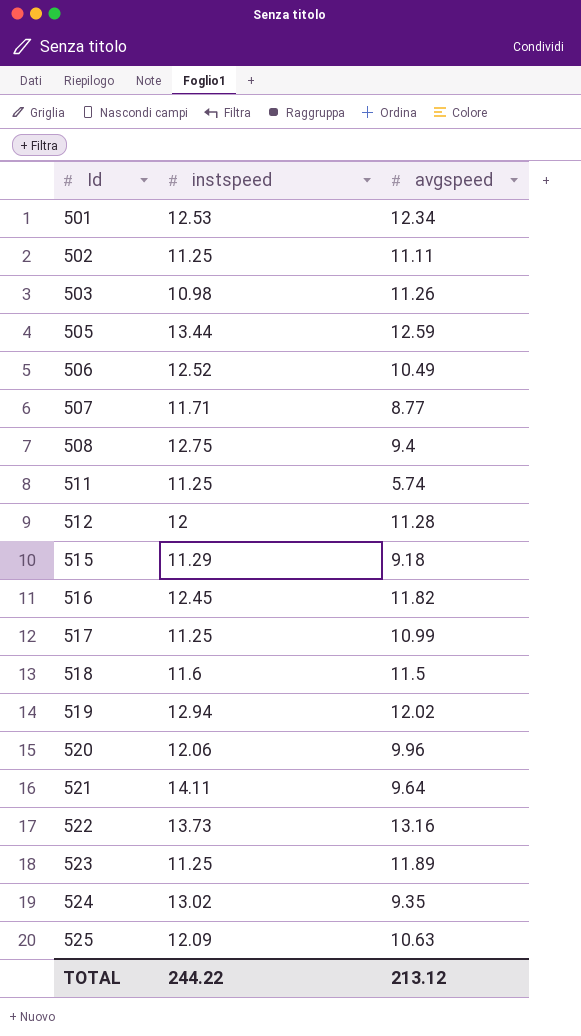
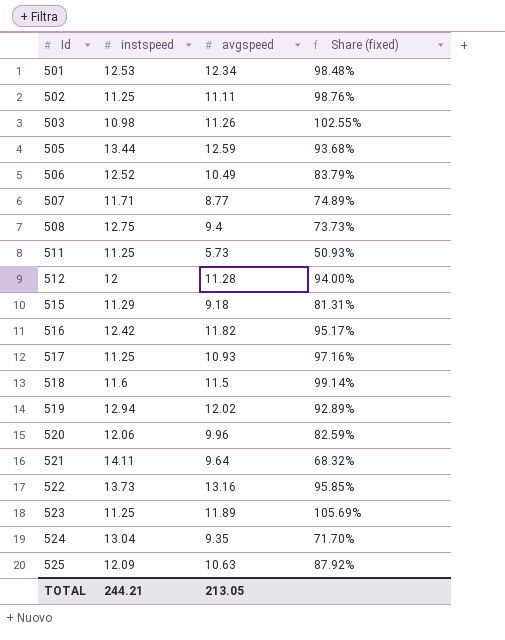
column Share (fixed) | formula: none -> [avgspeed] / [instspeed]
511 | avgspeed: 5.74 -> 5.73
516 | instspeed: 12.45 -> 12.42
517 | avgspeed: 10.99 -> 10.93
524 | instspeed: 13.02 -> 13.04
TOTAL | instspeed: 244.22 -> 244.21
TOTAL | avgspeed: 213.12 -> 213.05

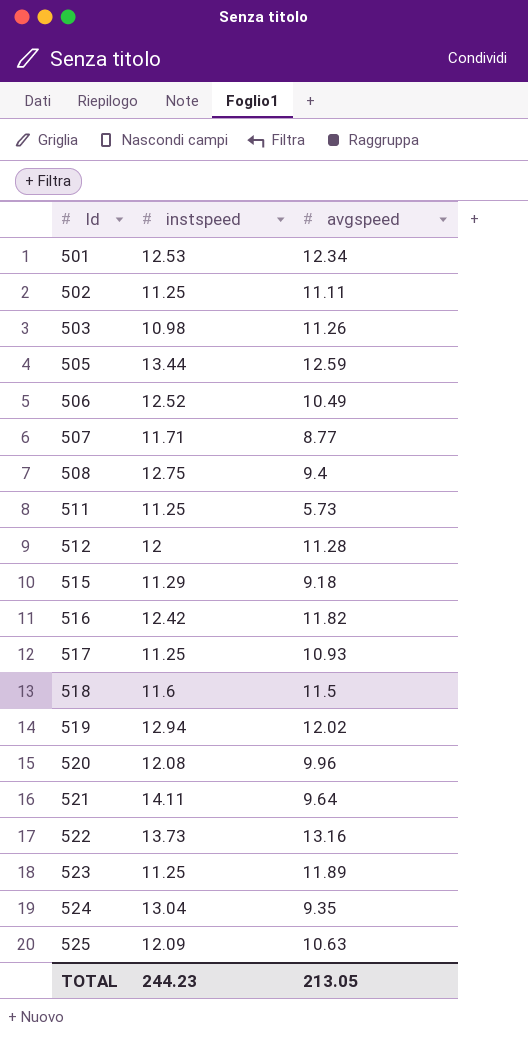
column Share (fixed) | formula: [avgspeed] / [instspeed] -> none
520 | instspeed: 12.06 -> 12.08
TOTAL | instspeed: 244.21 -> 244.23

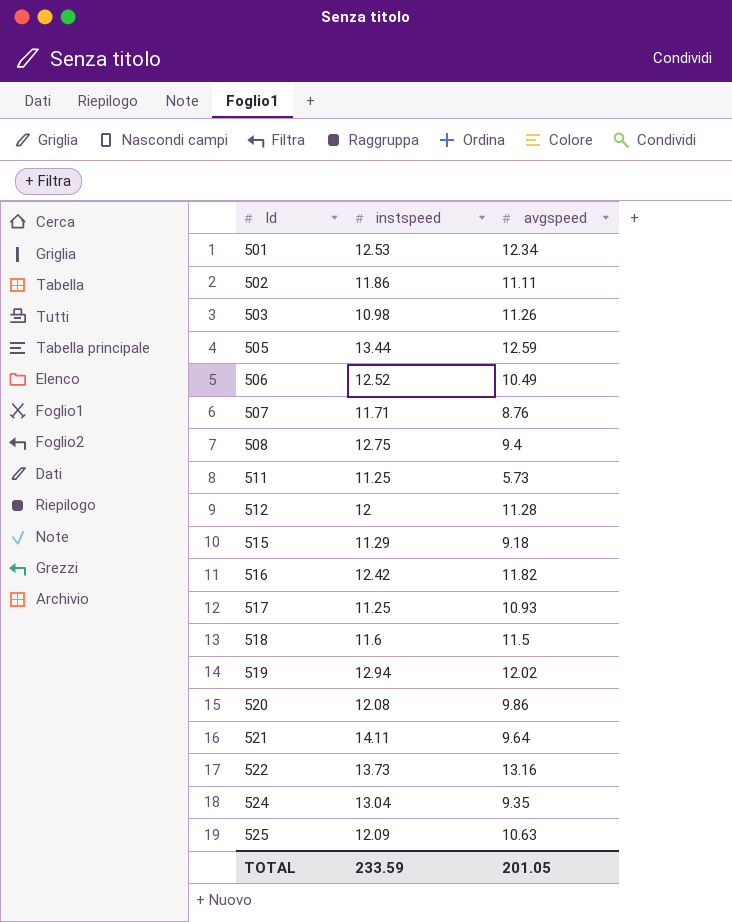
row 523: 11.25 | 11.89 -> none
502 | instspeed: 11.25 -> 11.86
507 | avgspeed: 8.77 -> 8.76
520 | avgspeed: 9.96 -> 9.86
TOTAL | instspeed: 244.23 -> 233.59
TOTAL | avgspeed: 213.05 -> 201.05

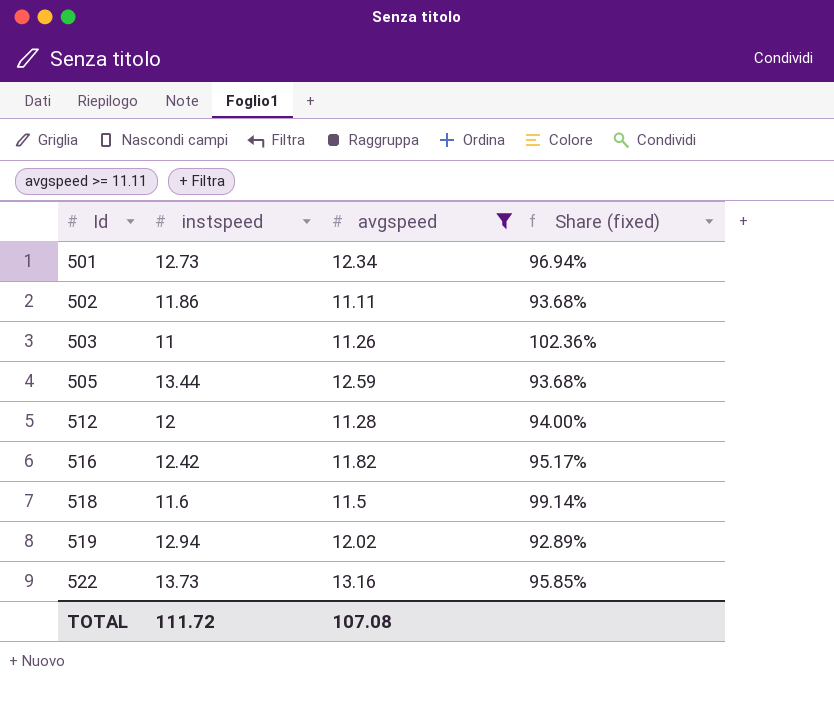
filter: none -> avgspeed >= 11.11
column Share (fixed) | formula: none -> [avgspeed] / [instspeed]
501 | instspeed: 12.53 -> 12.73
503 | instspeed: 10.98 -> 11
TOTAL | instspeed: 233.59 -> 111.72
TOTAL | avgspeed: 201.05 -> 107.08

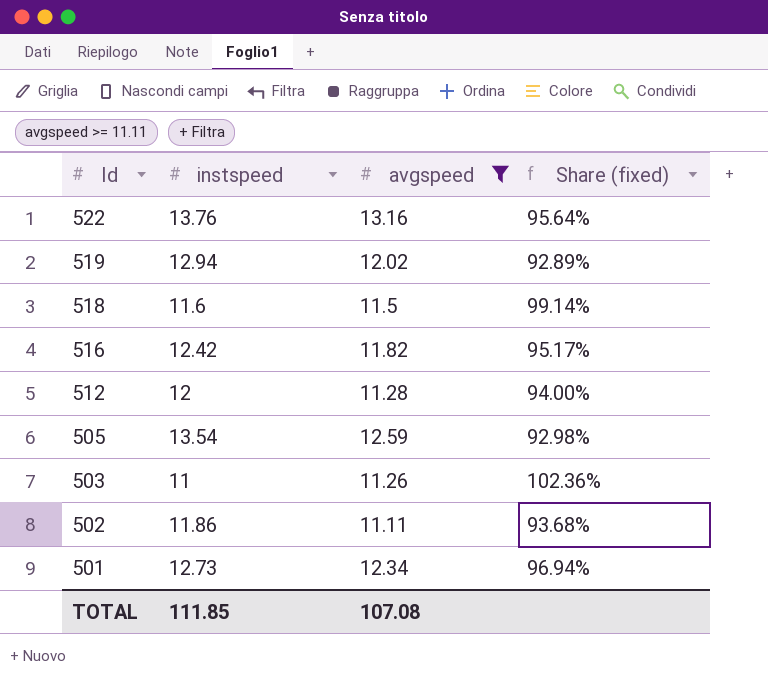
row order: Id ascending -> Id descending
522 | instspeed: 13.73 -> 13.76
522 | Share (fixed): 95.85% -> 95.64%
505 | instspeed: 13.44 -> 13.54
505 | Share (fixed): 93.68% -> 92.98%
TOTAL | instspeed: 111.72 -> 111.85

